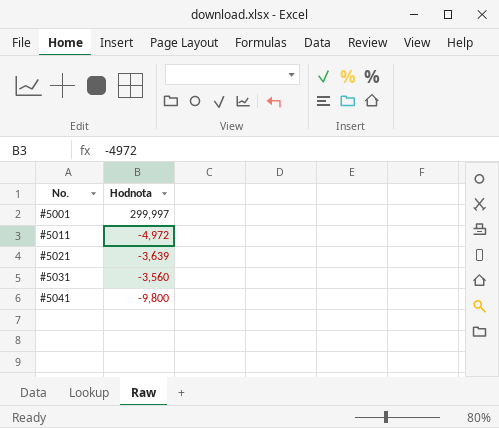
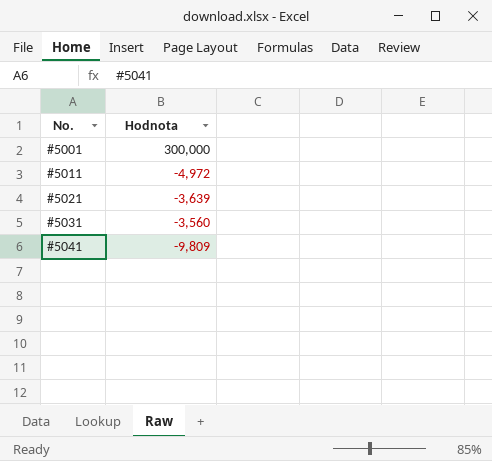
#5001 | Hodnota: 299,997 -> 300,000
#5041 | Hodnota: -9,800 -> -9,809

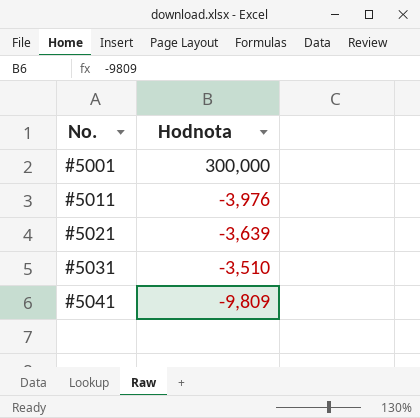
#5011 | Hodnota: -4,972 -> -3,976
#5031 | Hodnota: -3,560 -> -3,510

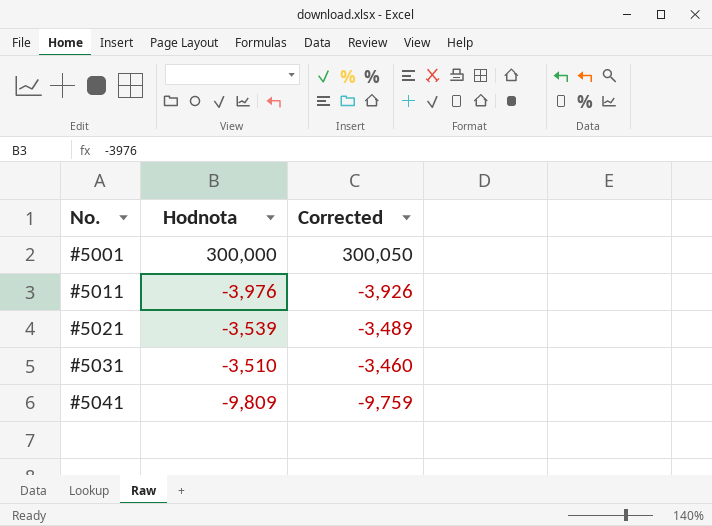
column Corrected | formula: none -> [Hodnota] + 50
#5021 | Hodnota: -3,639 -> -3,539

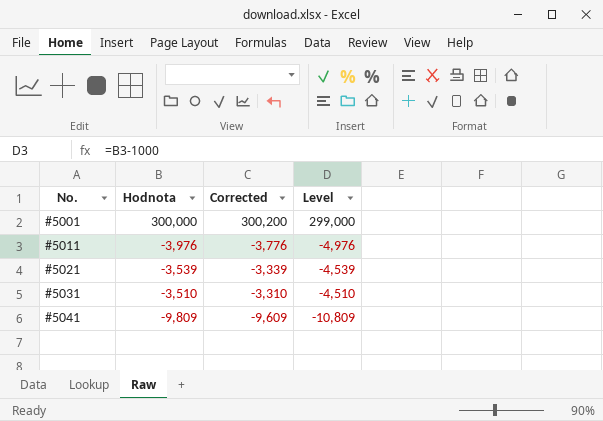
column Corrected | formula: [Hodnota] + 50 -> [Hodnota] + 200
column Level | formula: none -> [Hodnota] - 1000

